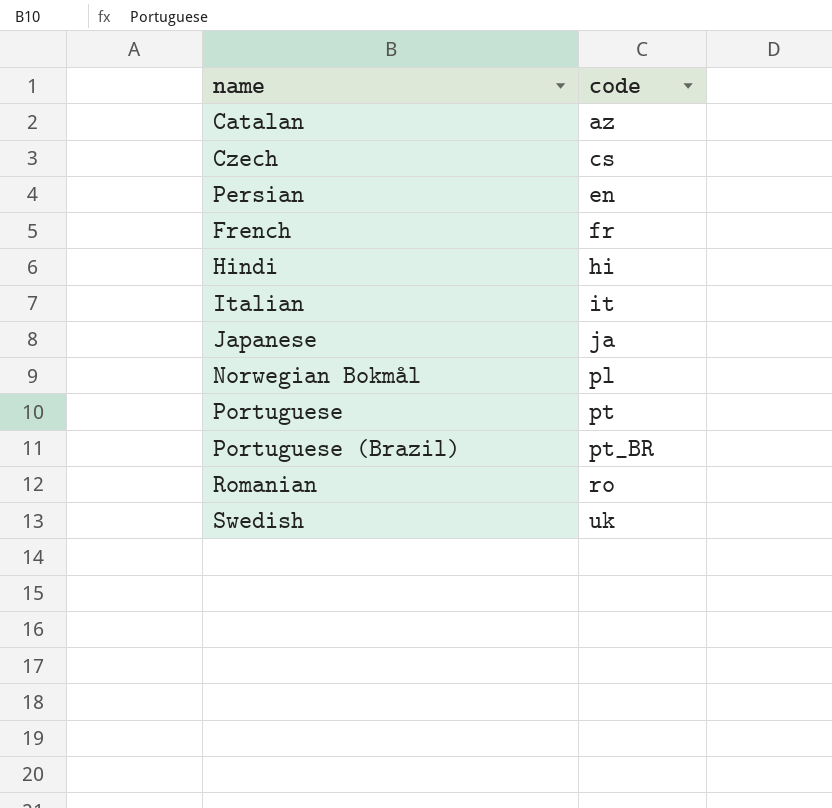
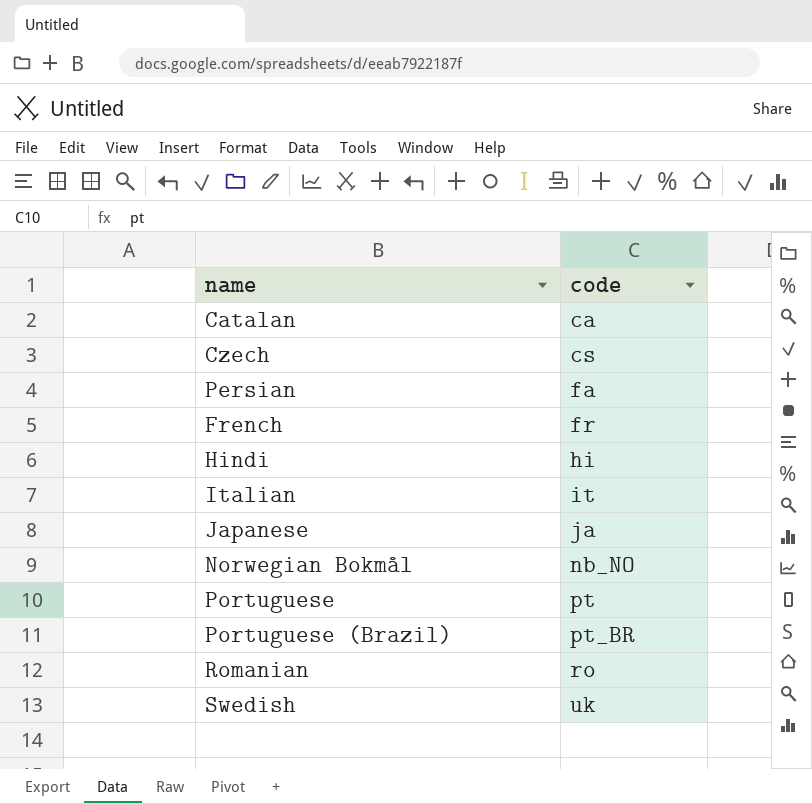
Catalan | code: az -> ca
Persian | code: en -> fa
Norwegian Bokmål | code: pl -> nb_NO

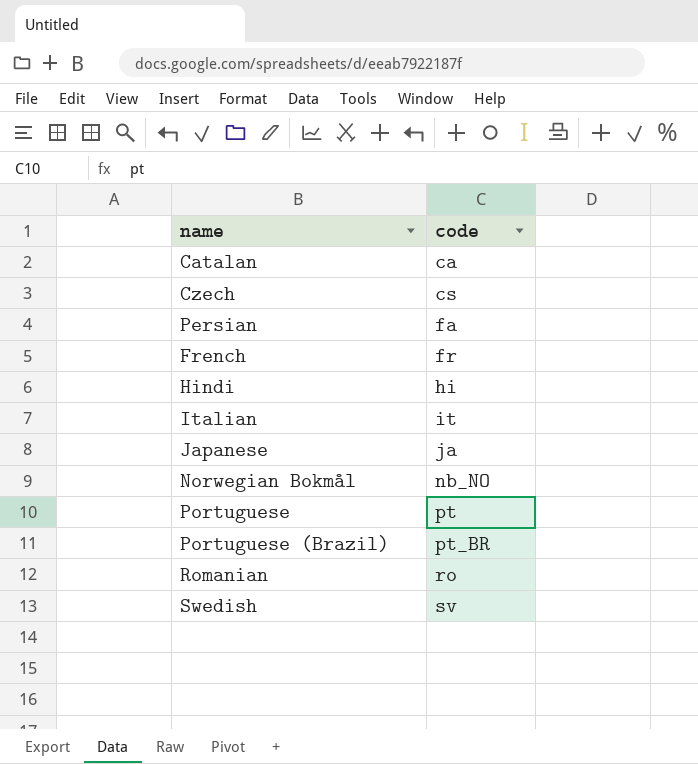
Swedish | code: uk -> sv

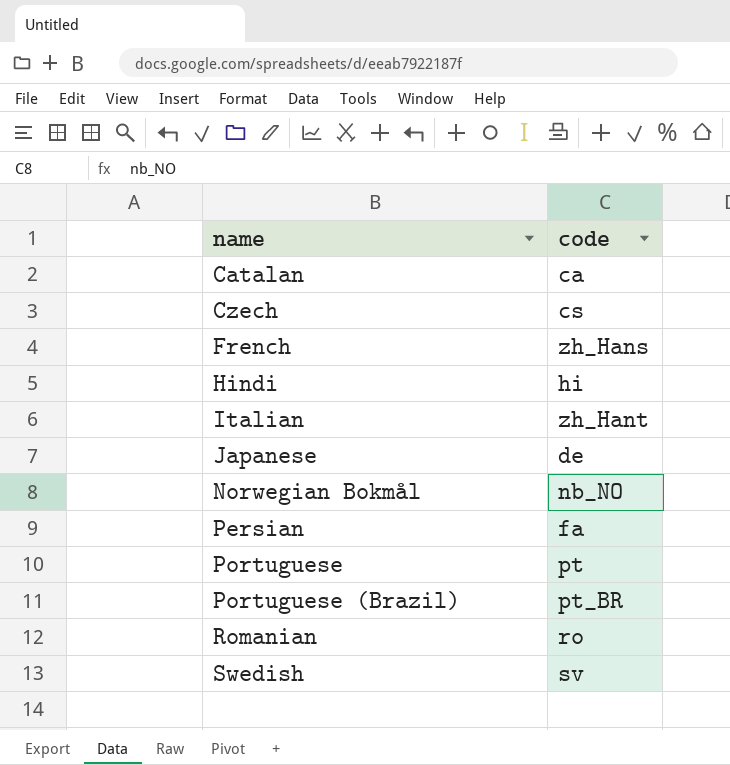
row order: code ascending -> name ascending
French | code: fr -> zh_Hans
Italian | code: it -> zh_Hant
Japanese | code: ja -> de

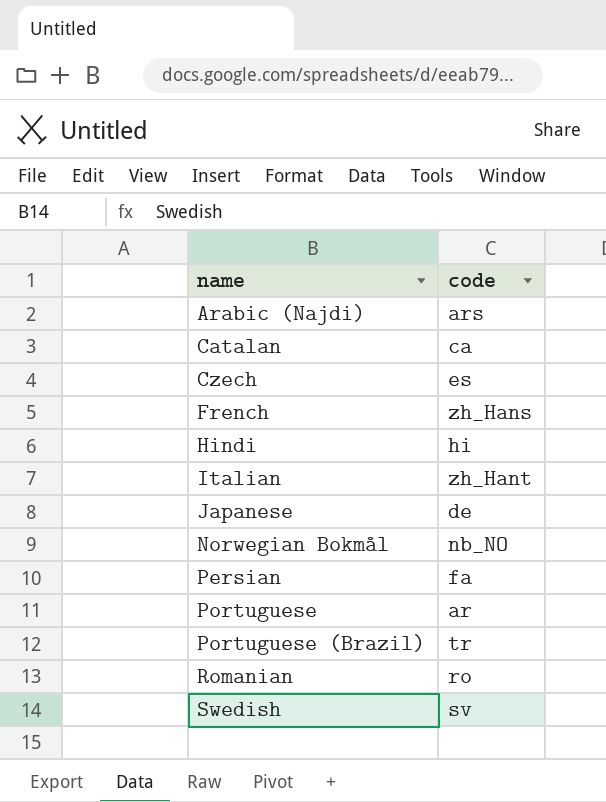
row Arabic (Najdi): none -> ars
Czech | code: cs -> es
Portuguese | code: pt -> ar
Portuguese (Brazil) | code: pt_BR -> tr

